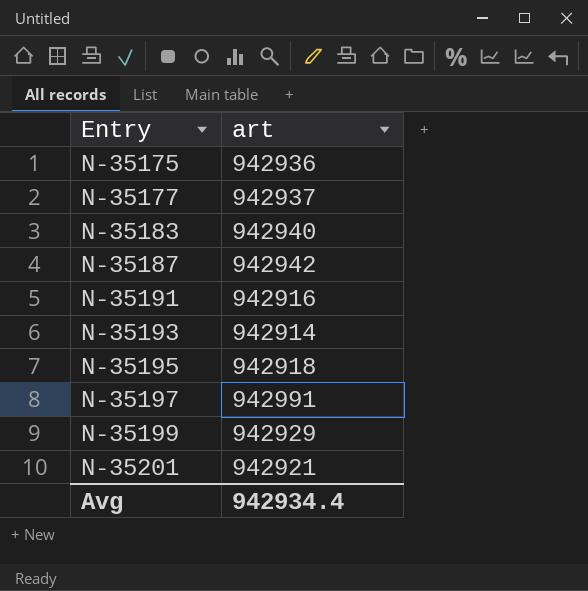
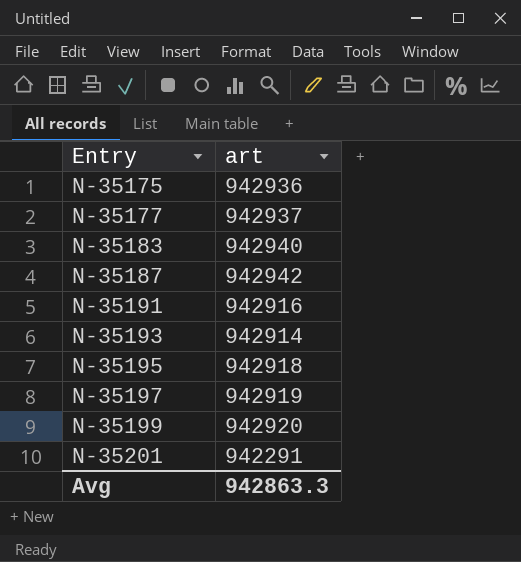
N-35197 | art: 942991 -> 942919
N-35199 | art: 942929 -> 942920
N-35201 | art: 942921 -> 942291
Avg | art: 942934.4 -> 942863.3

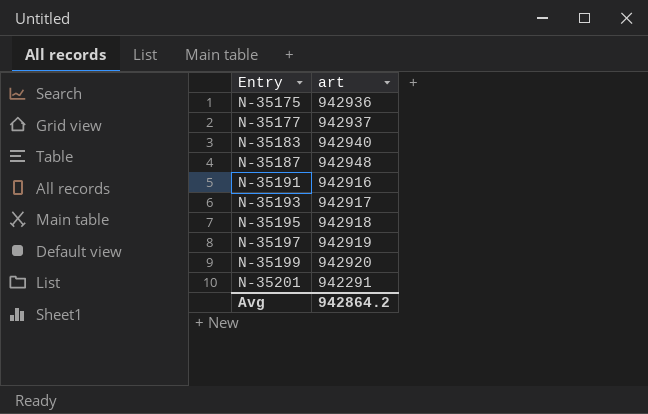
N-35187 | art: 942942 -> 942948
N-35193 | art: 942914 -> 942917
Avg | art: 942863.3 -> 942864.2

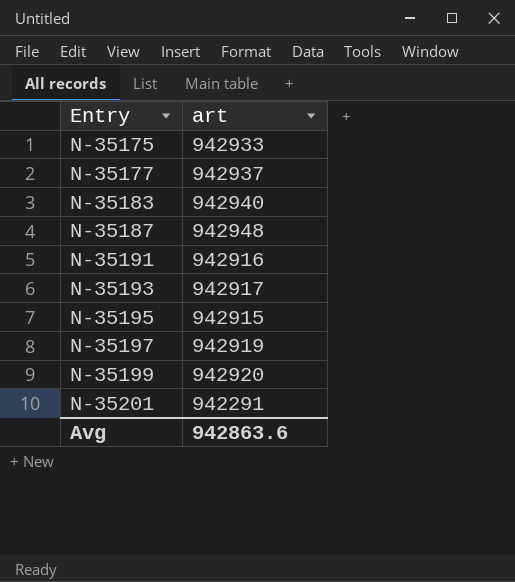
N-35175 | art: 942936 -> 942933
N-35195 | art: 942918 -> 942915
Avg | art: 942864.2 -> 942863.6

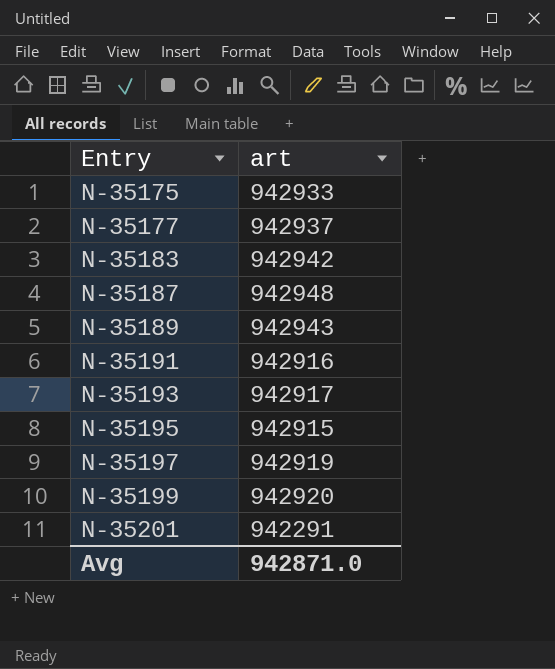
N-35183 | art: 942940 -> 942942
row N-35189: none -> 942943
Avg | art: 942863.6 -> 942871.0

